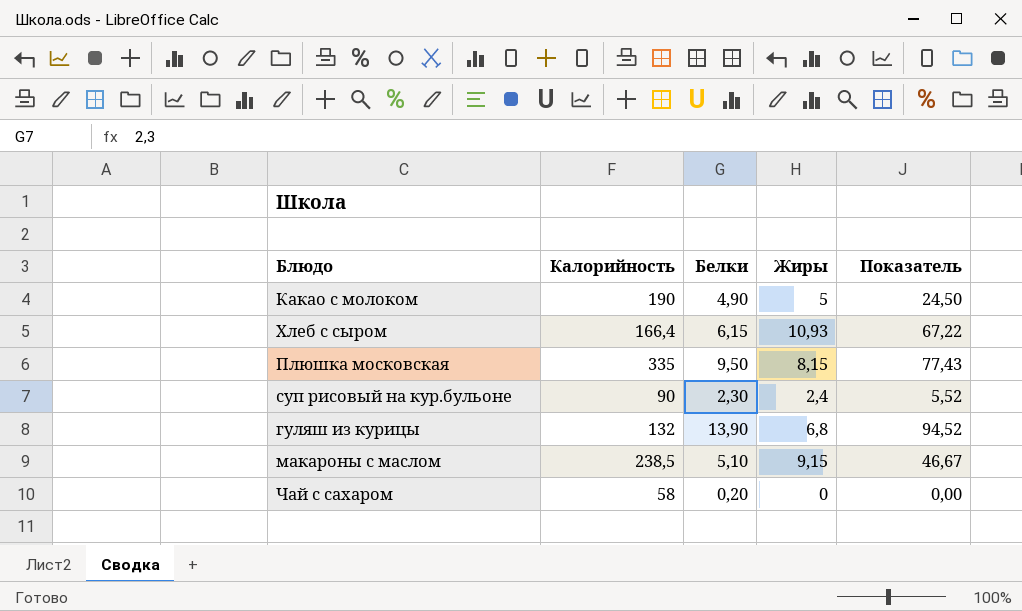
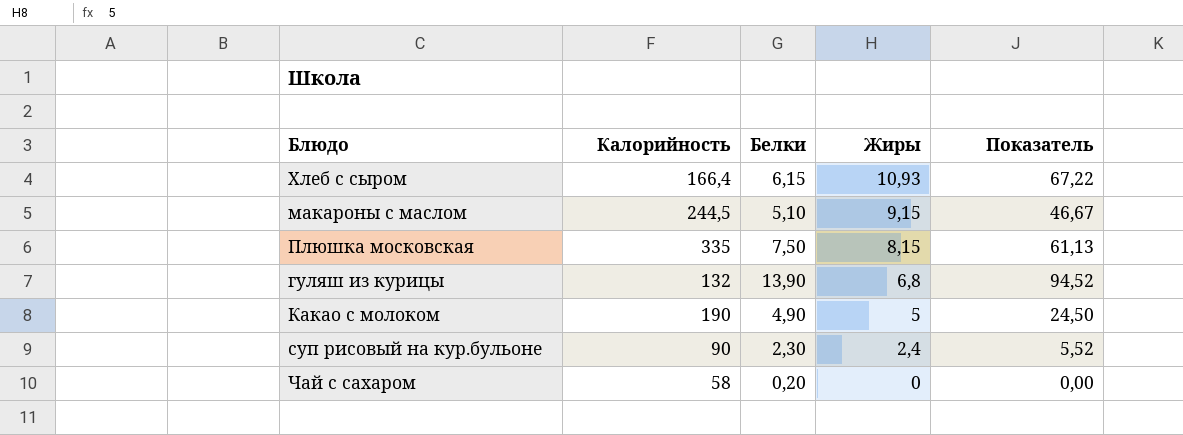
row order: none -> Жиры descending
макароны с маслом | Калорийность: 238,5 -> 244,5
Плюшка московская | Белки: 9,50 -> 7,50
Плюшка московская | Показатель: 77,43 -> 61,13

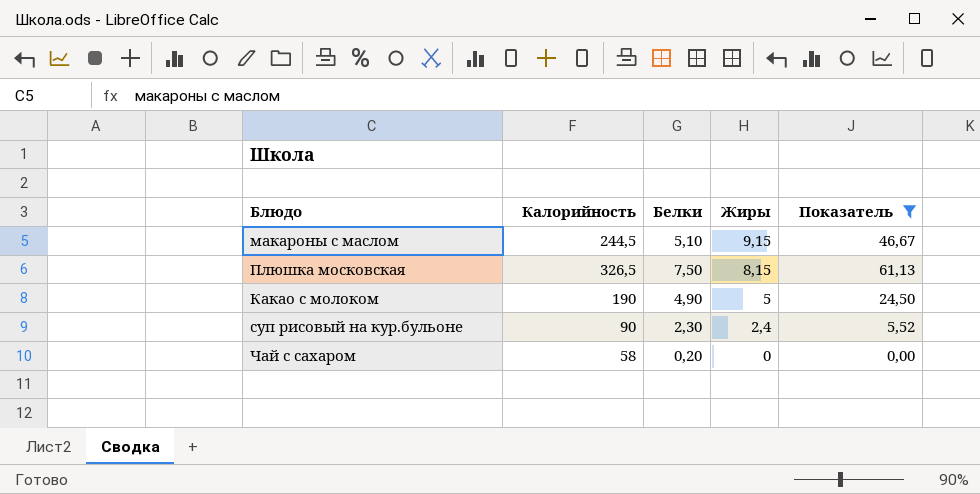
filter: none -> Показатель <= 61,13
Плюшка московская | Калорийность: 335 -> 326,5

